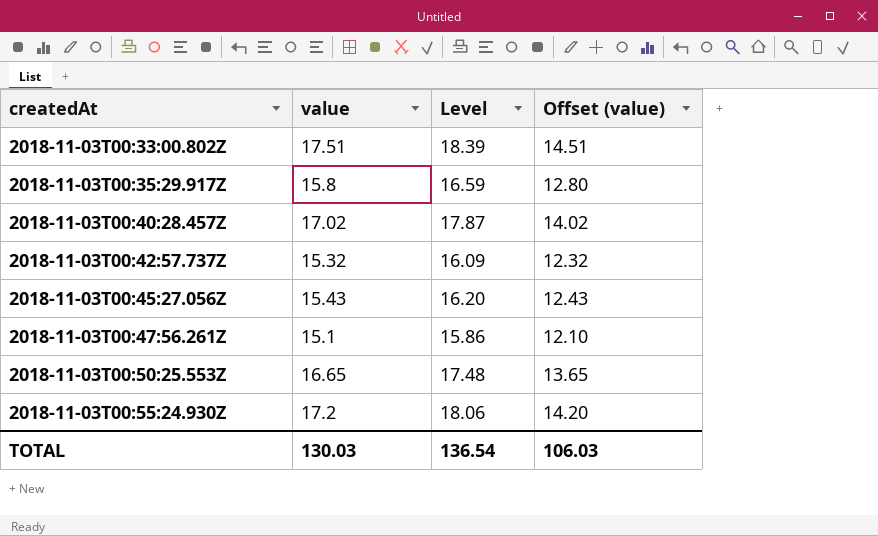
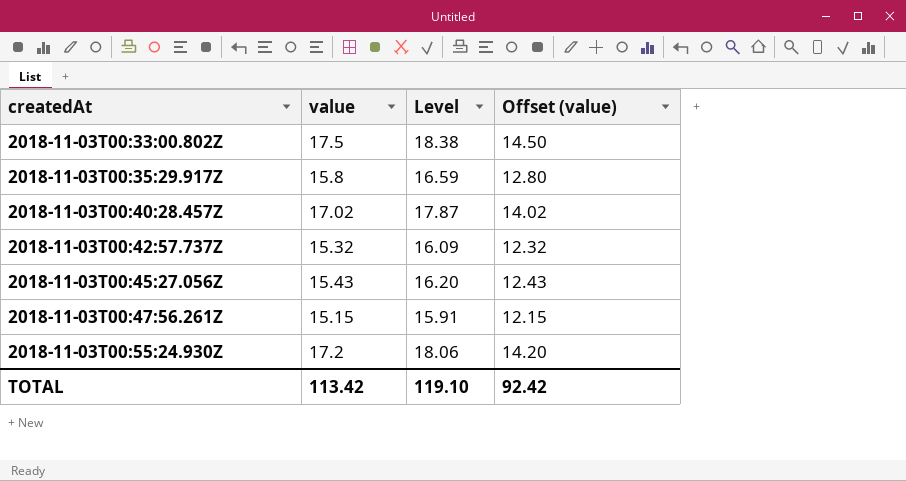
row 2018-11-03T00:50:25.553Z: 16.65 | 17.48 | 13.65 -> none
2018-11-03T00:33:00.802Z | value: 17.51 -> 17.5
2018-11-03T00:33:00.802Z | Level: 18.39 -> 18.38
2018-11-03T00:33:00.802Z | Offset (value): 14.51 -> 14.50
2018-11-03T00:47:56.261Z | value: 15.1 -> 15.15
2018-11-03T00:47:56.261Z | Level: 15.86 -> 15.91
2018-11-03T00:47:56.261Z | Offset (value): 12.10 -> 12.15
TOTAL | value: 130.03 -> 113.42
TOTAL | Level: 136.54 -> 119.10
TOTAL | Offset (value): 106.03 -> 92.42

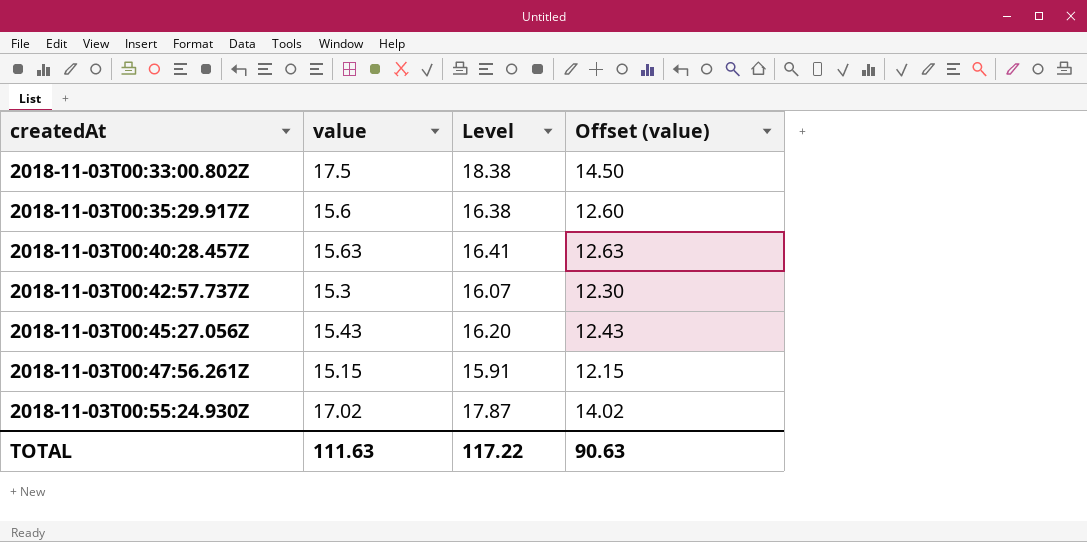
2018-11-03T00:35:29.917Z | value: 15.8 -> 15.6
2018-11-03T00:35:29.917Z | Level: 16.59 -> 16.38
2018-11-03T00:35:29.917Z | Offset (value): 12.80 -> 12.60
2018-11-03T00:40:28.457Z | value: 17.02 -> 15.63
2018-11-03T00:40:28.457Z | Level: 17.87 -> 16.41
2018-11-03T00:40:28.457Z | Offset (value): 14.02 -> 12.63
2018-11-03T00:42:57.737Z | value: 15.32 -> 15.3
2018-11-03T00:42:57.737Z | Level: 16.09 -> 16.07
2018-11-03T00:42:57.737Z | Offset (value): 12.32 -> 12.30
2018-11-03T00:55:24.930Z | value: 17.2 -> 17.02
2018-11-03T00:55:24.930Z | Level: 18.06 -> 17.87
2018-11-03T00:55:24.930Z | Offset (value): 14.20 -> 14.02
TOTAL | value: 113.42 -> 111.63
TOTAL | Level: 119.10 -> 117.22
TOTAL | Offset (value): 92.42 -> 90.63

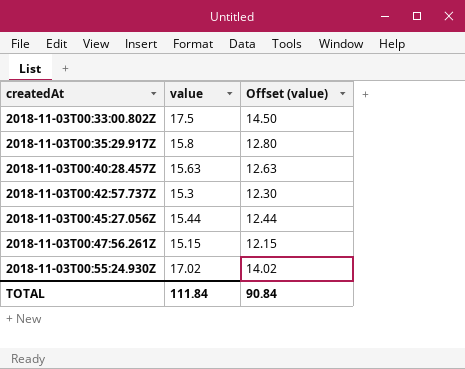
column Level | formula: [value] * 1.05 -> none
2018-11-03T00:35:29.917Z | value: 15.6 -> 15.8
2018-11-03T00:35:29.917Z | Offset (value): 12.60 -> 12.80
2018-11-03T00:45:27.056Z | value: 15.43 -> 15.44
2018-11-03T00:45:27.056Z | Offset (value): 12.43 -> 12.44
TOTAL | value: 111.63 -> 111.84
TOTAL | Offset (value): 90.63 -> 90.84

